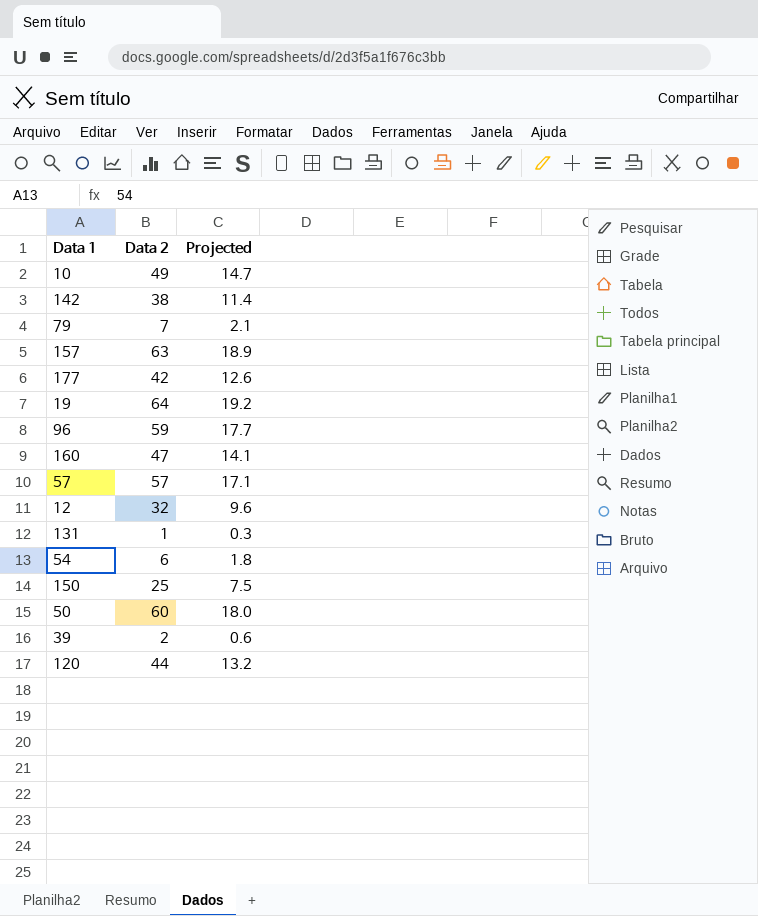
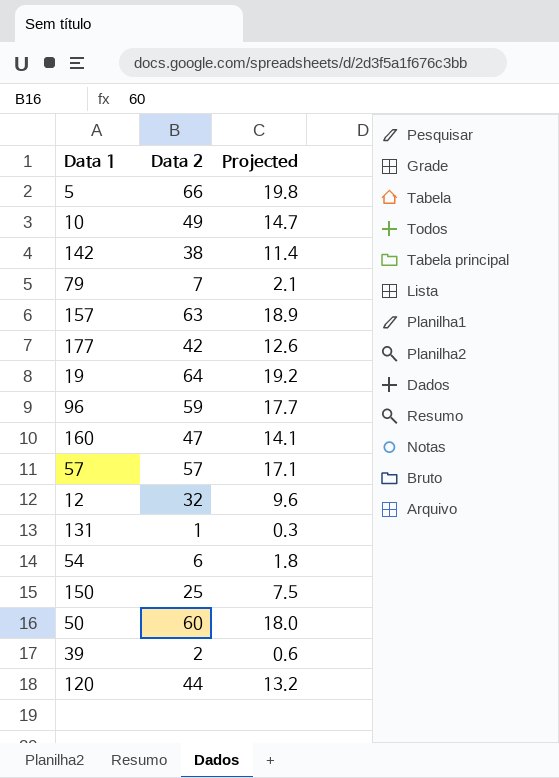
row 5: none -> 66 | 19.8

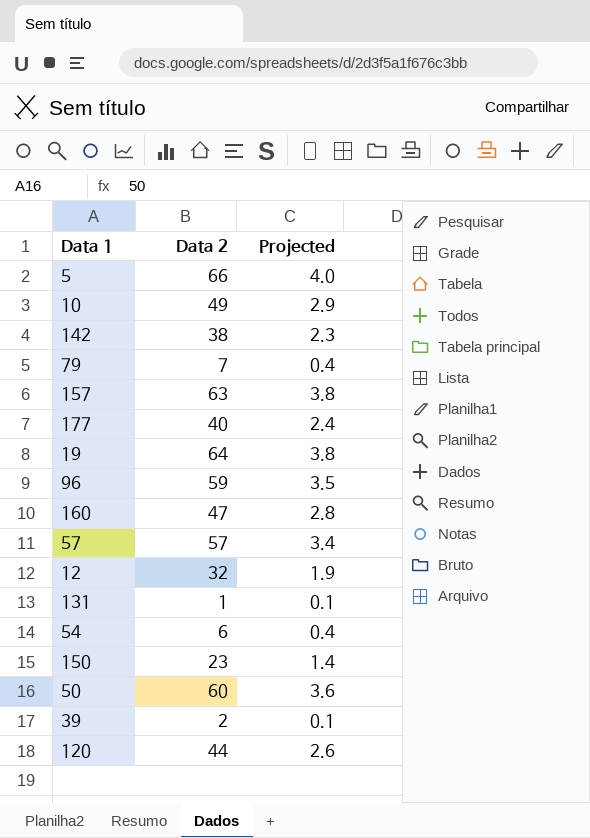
column Projected | formula: [Data 2] * 0.3 -> [Data 2] * 0.06
177 | Data 2: 42 -> 40
150 | Data 2: 25 -> 23

